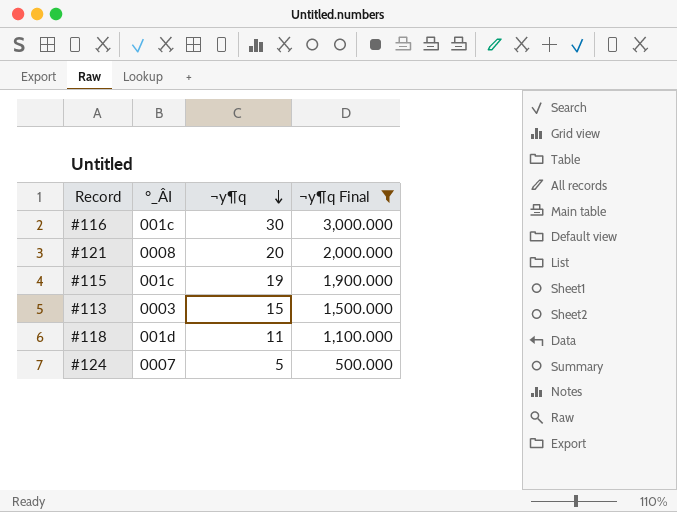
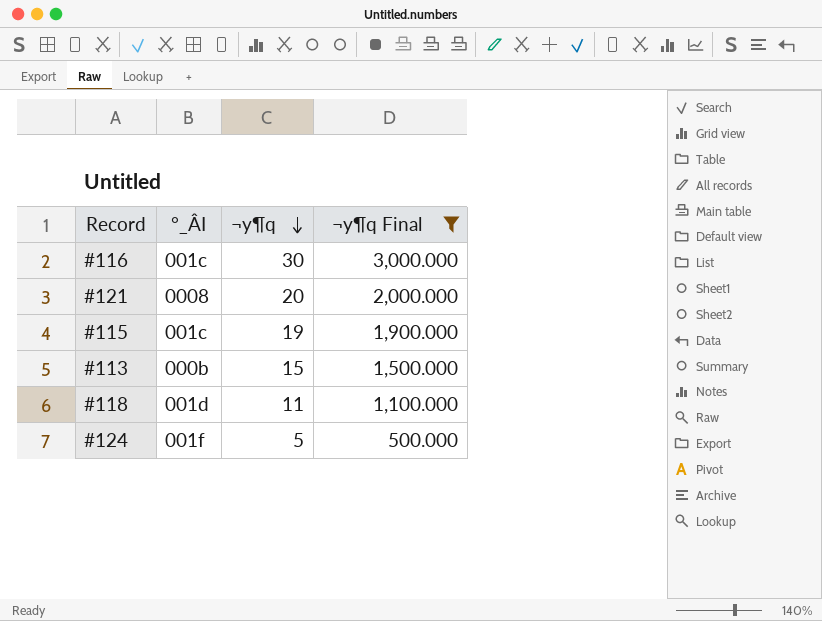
#113 | °_ÂI: 0003 -> 000b
#124 | °_ÂI: 0007 -> 001f

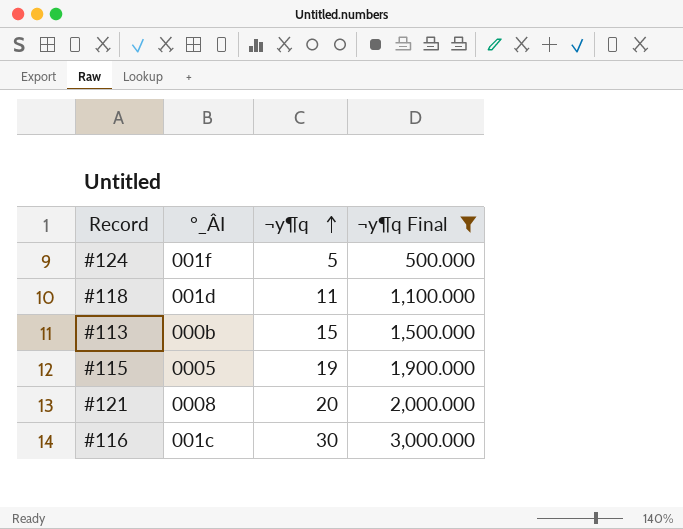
row order: ¬y¶q descending -> ¬y¶q ascending
#115 | °_ÂI: 001c -> 0005

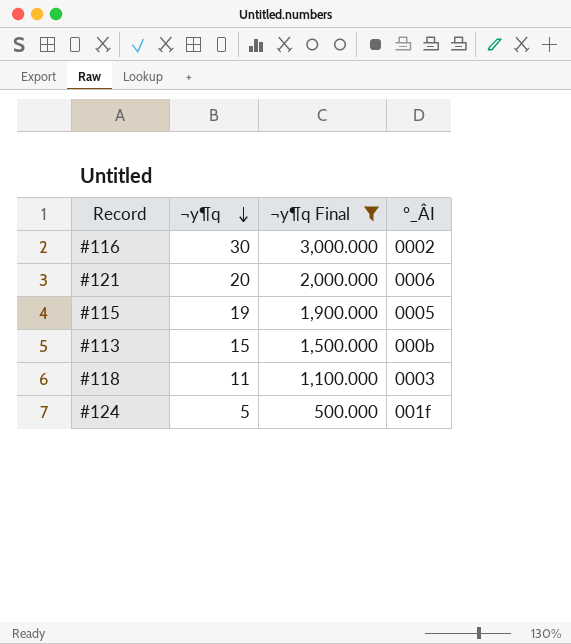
row order: ¬y¶q ascending -> ¬y¶q descending
column °_ÂI | position: 2 -> 4
#116 | °_ÂI: 001c -> 0002
#121 | °_ÂI: 0008 -> 0006
#118 | °_ÂI: 001d -> 0003

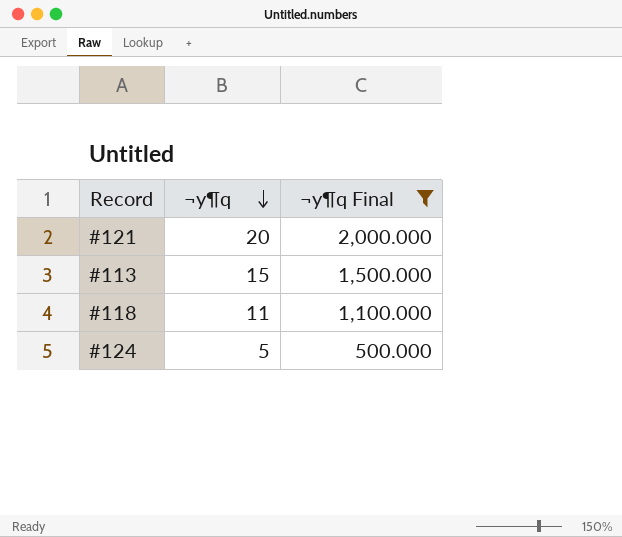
column °_ÂI | position: 4 -> none
row #116: 30 | 3,000.000 | 0002 -> none
row #115: 19 | 1,900.000 | 0005 -> none

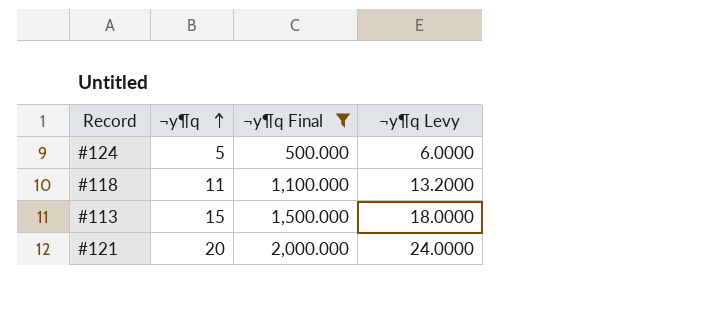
row order: ¬y¶q descending -> ¬y¶q ascending
column ¬y¶q Levy | formula: none -> [¬y¶q] * 1.2

